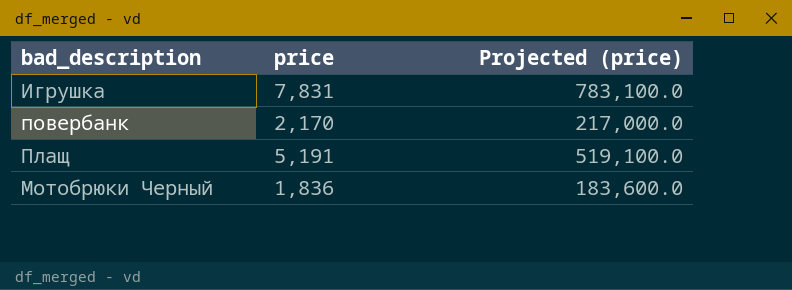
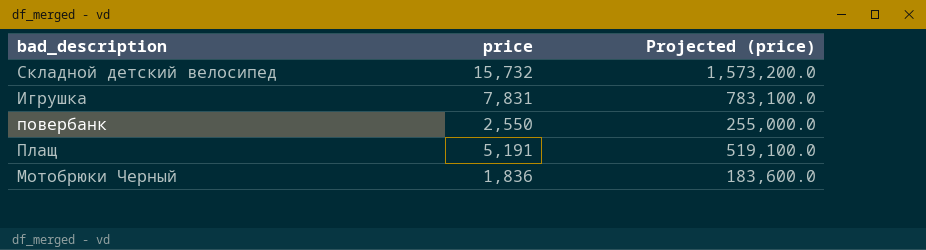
row Складной детский велосипед: none -> 15,732 | 1,573,200.0
повербанк | price: 2,170 -> 2,550
повербанк | Projected (price): 217,000.0 -> 255,000.0

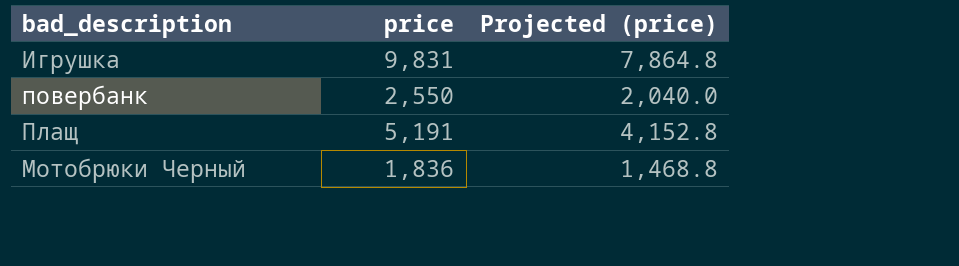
column Projected (price) | formula: [price] * 100 -> [price] * 0.8
row Складной детский велосипед: 15,732 | 1,573,200.0 -> none
Игрушка | price: 7,831 -> 9,831

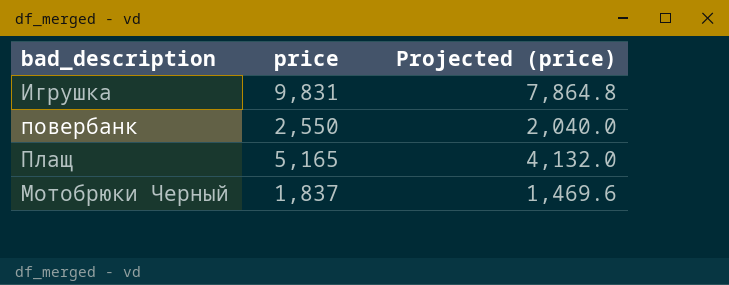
Плащ | price: 5,191 -> 5,165
Плащ | Projected (price): 4,152.8 -> 4,132.0
Мотобрюки Черный | price: 1,836 -> 1,837
Мотобрюки Черный | Projected (price): 1,468.8 -> 1,469.6

